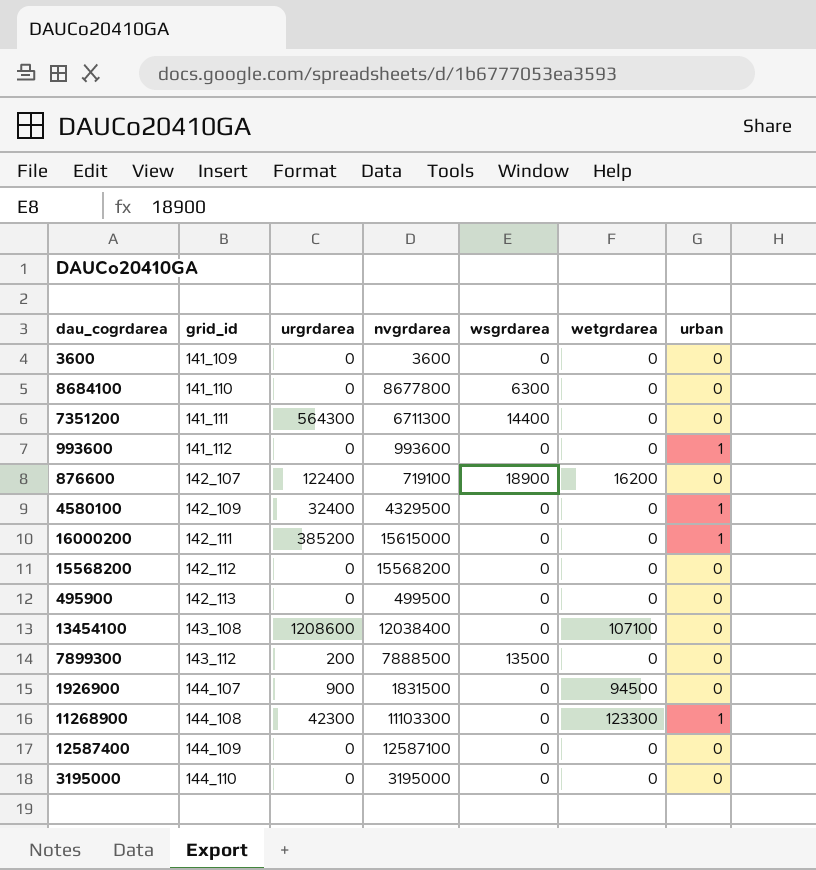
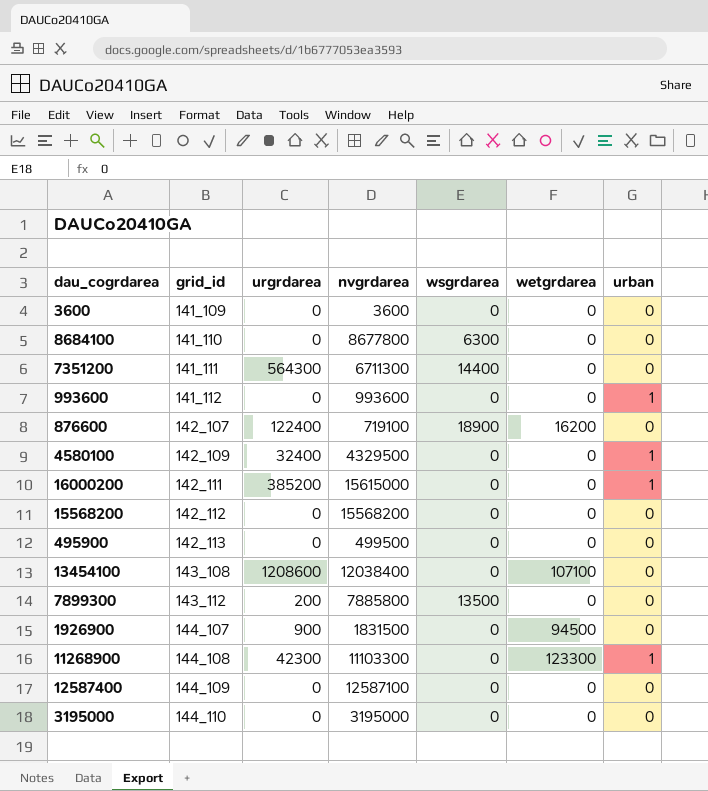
7899300 | nvgrdarea: 7888500 -> 7885800

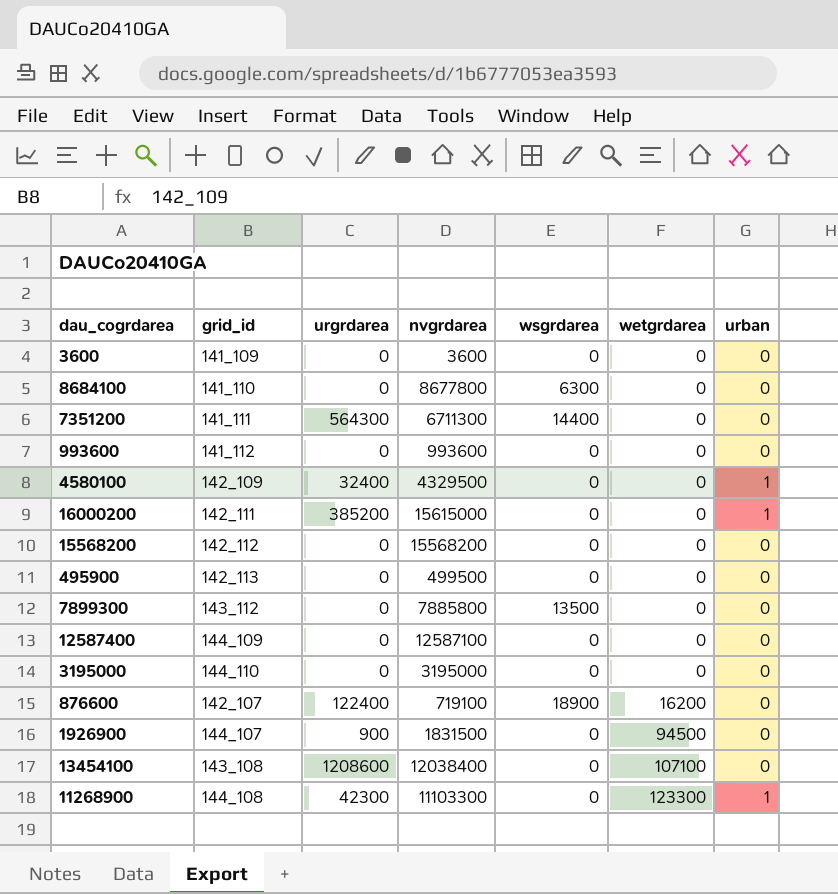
row order: grid_id ascending -> wetgrdarea ascending
993600 | urban: 1 -> 0
7899300 | urgrdarea: 200 -> 0

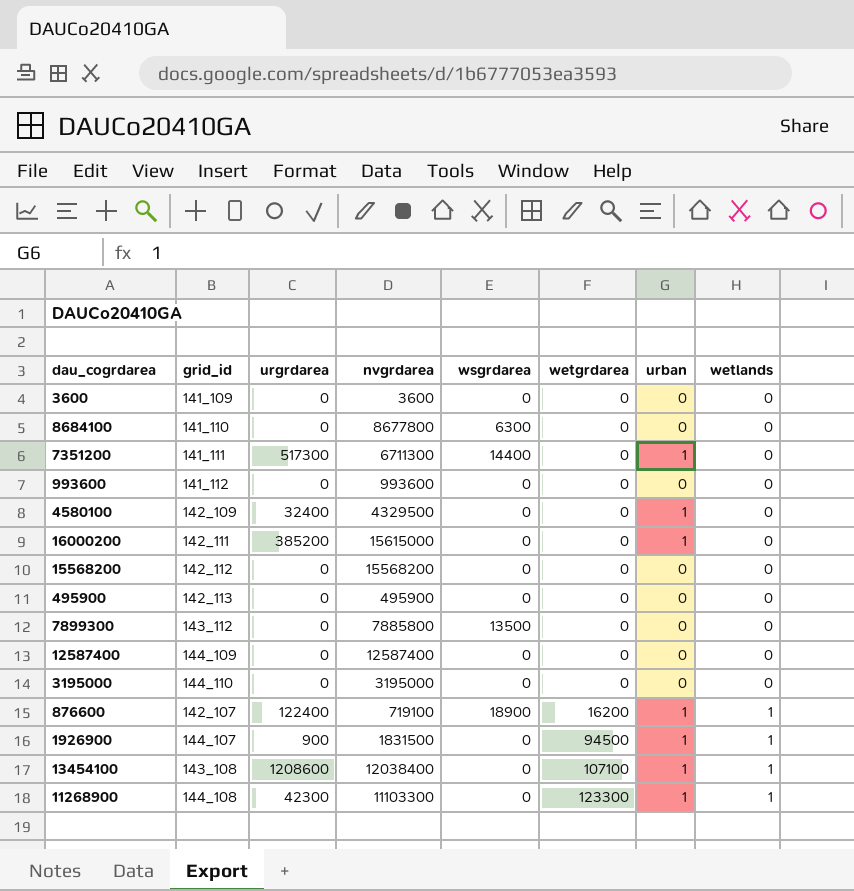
column wetlands | position: none -> 8
7351200 | urgrdarea: 564300 -> 517300
7351200 | urban: 0 -> 1
495900 | nvgrdarea: 499500 -> 495900
12587400 | nvgrdarea: 12587100 -> 12587400
876600 | urban: 0 -> 1
1926900 | urban: 0 -> 1
13454100 | urban: 0 -> 1

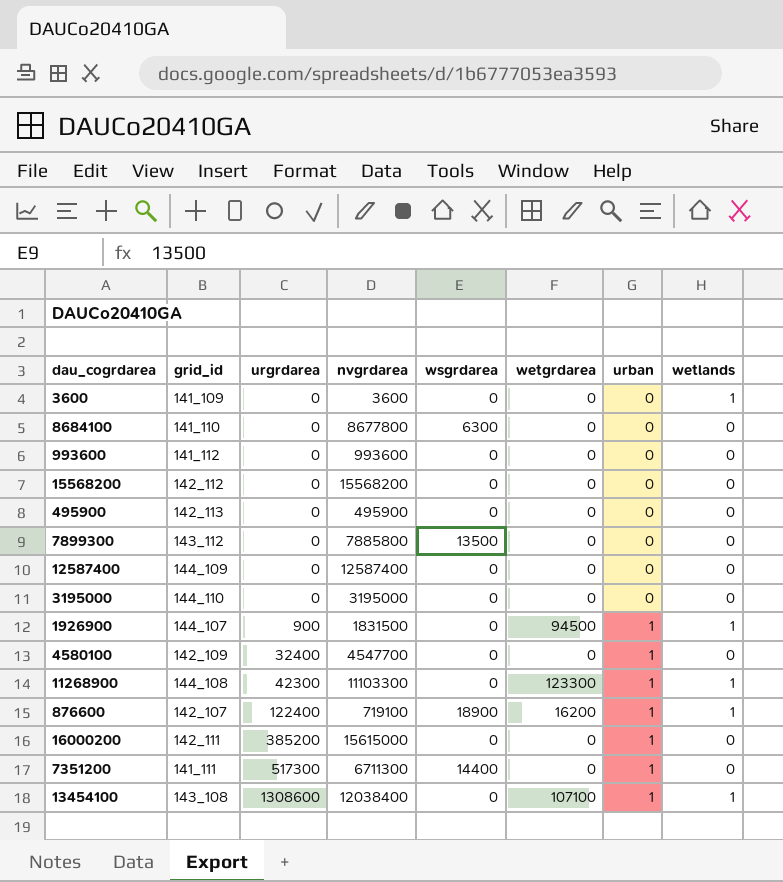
row order: wetgrdarea ascending -> urgrdarea ascending
3600 | wetlands: 0 -> 1
4580100 | nvgrdarea: 4329500 -> 4547700
13454100 | urgrdarea: 1208600 -> 1308600

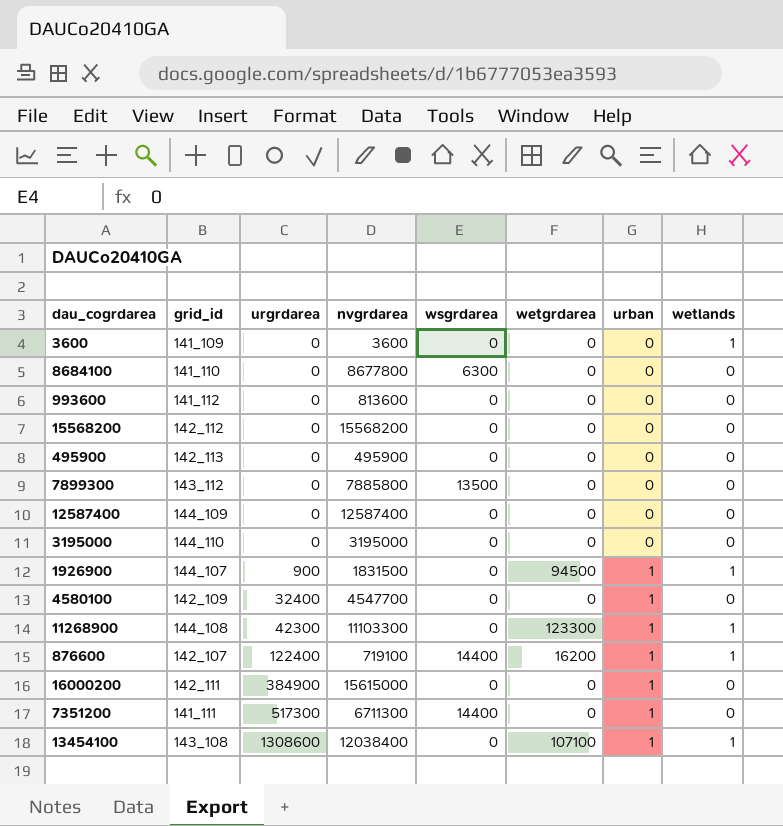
993600 | nvgrdarea: 993600 -> 813600
876600 | wsgrdarea: 18900 -> 14400
16000200 | urgrdarea: 385200 -> 384900

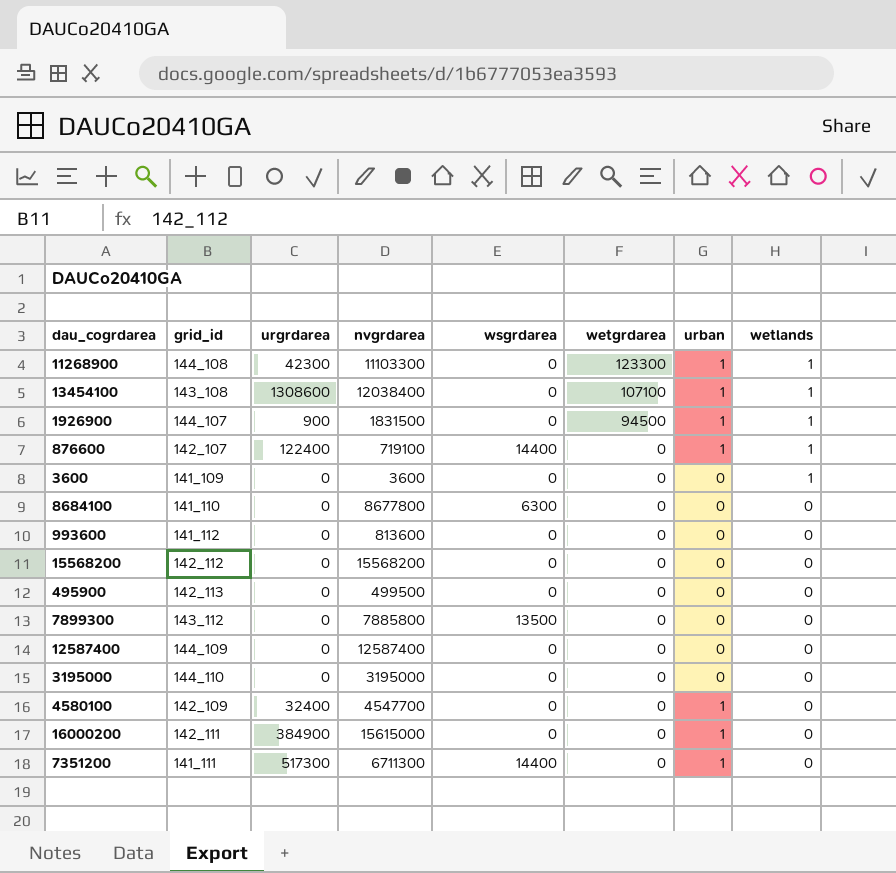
row order: urgrdarea ascending -> wetgrdarea descending
876600 | wetgrdarea: 16200 -> 0
495900 | nvgrdarea: 495900 -> 499500

